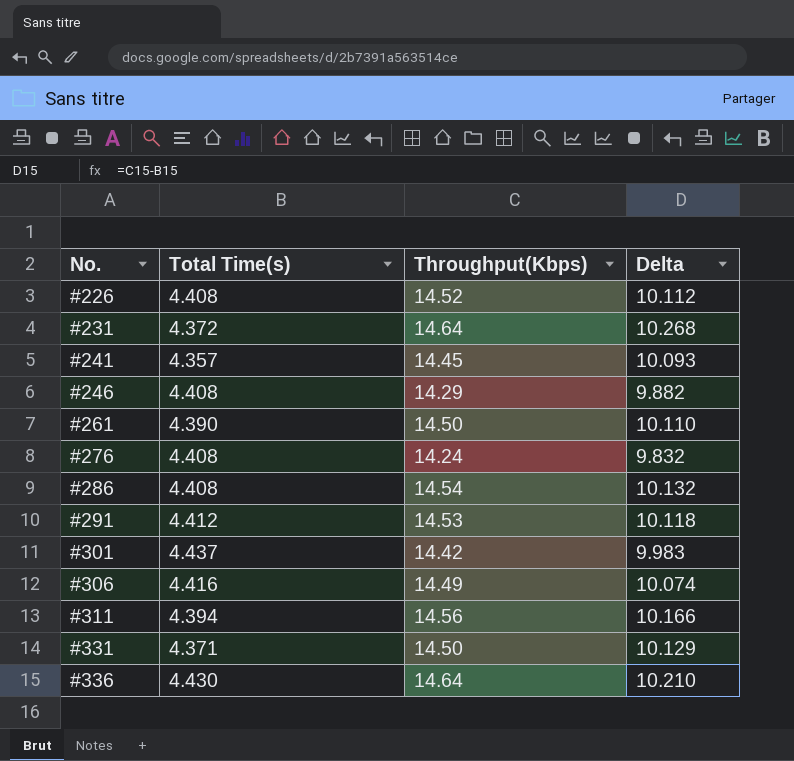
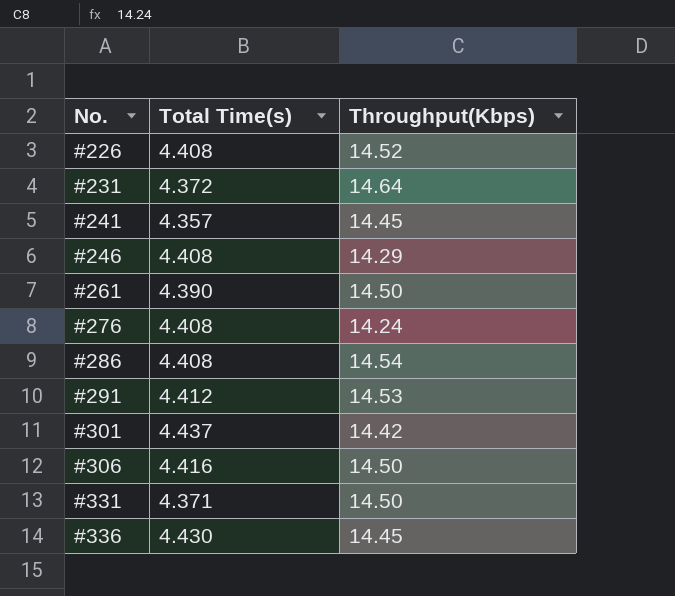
column Delta | formula: [Throughput(Kbps)] - [Total Time(s)] -> none
row #311: 4.394 | 14.56 | 10.166 -> none
#306 | Throughput(Kbps): 14.49 -> 14.50
#336 | Throughput(Kbps): 14.64 -> 14.45

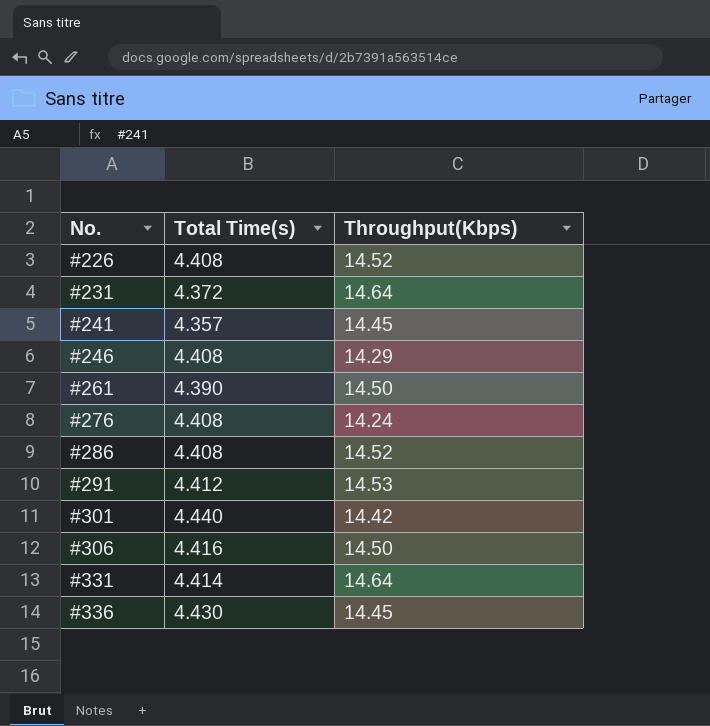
#286 | Throughput(Kbps): 14.54 -> 14.52
#301 | Total Time(s): 4.437 -> 4.440
#331 | Total Time(s): 4.371 -> 4.414
#331 | Throughput(Kbps): 14.50 -> 14.64

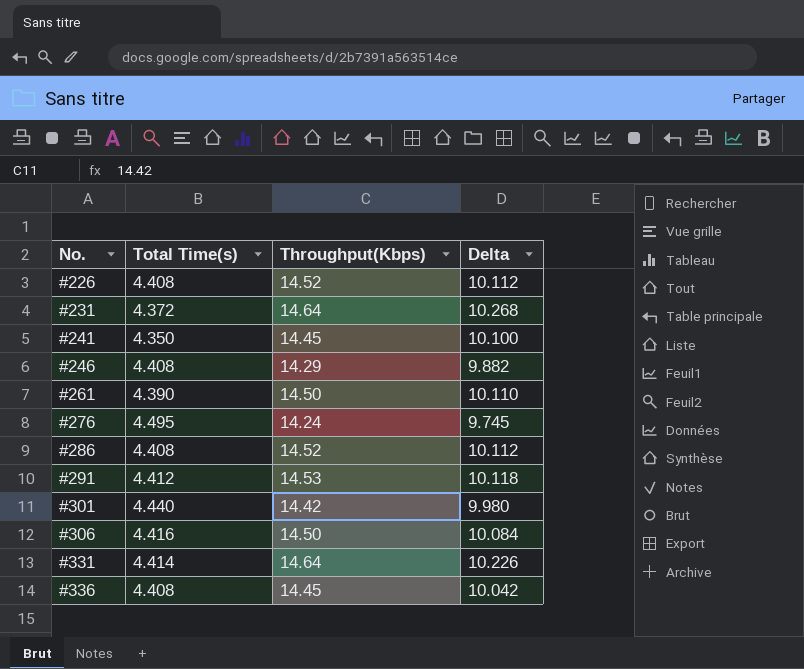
column Delta | formula: none -> [Throughput(Kbps)] - [Total Time(s)]
#241 | Total Time(s): 4.357 -> 4.350
#276 | Total Time(s): 4.408 -> 4.495
#336 | Total Time(s): 4.430 -> 4.408

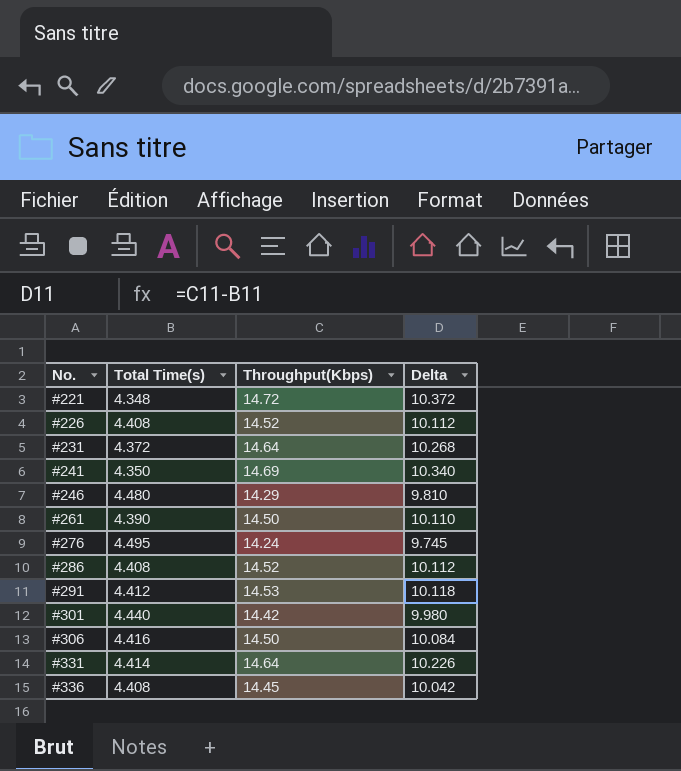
row #221: none -> 4.348 | 14.72 | 10.372
#241 | Throughput(Kbps): 14.45 -> 14.69
#241 | Delta: 10.100 -> 10.340
#246 | Total Time(s): 4.408 -> 4.480
#246 | Delta: 9.882 -> 9.810

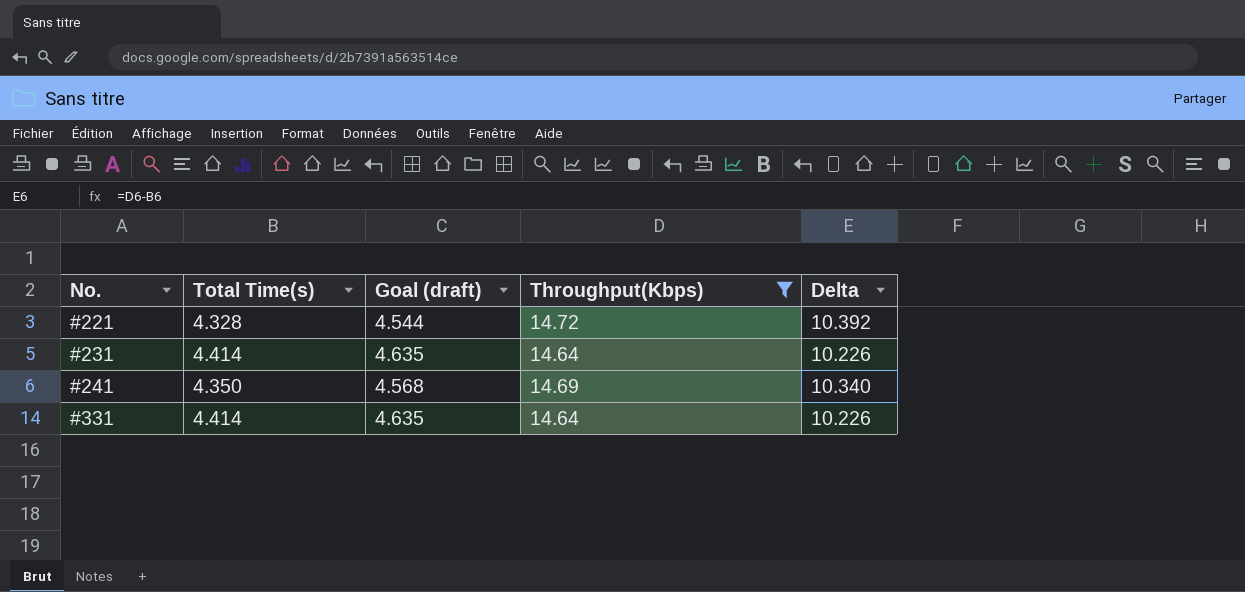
filter: none -> Throughput(Kbps) >= 14.64
column Goal (draft) | formula: none -> [Total Time(s)] * 1.05
#221 | Total Time(s): 4.348 -> 4.328
#221 | Delta: 10.372 -> 10.392
#231 | Total Time(s): 4.372 -> 4.414
#231 | Delta: 10.268 -> 10.226

